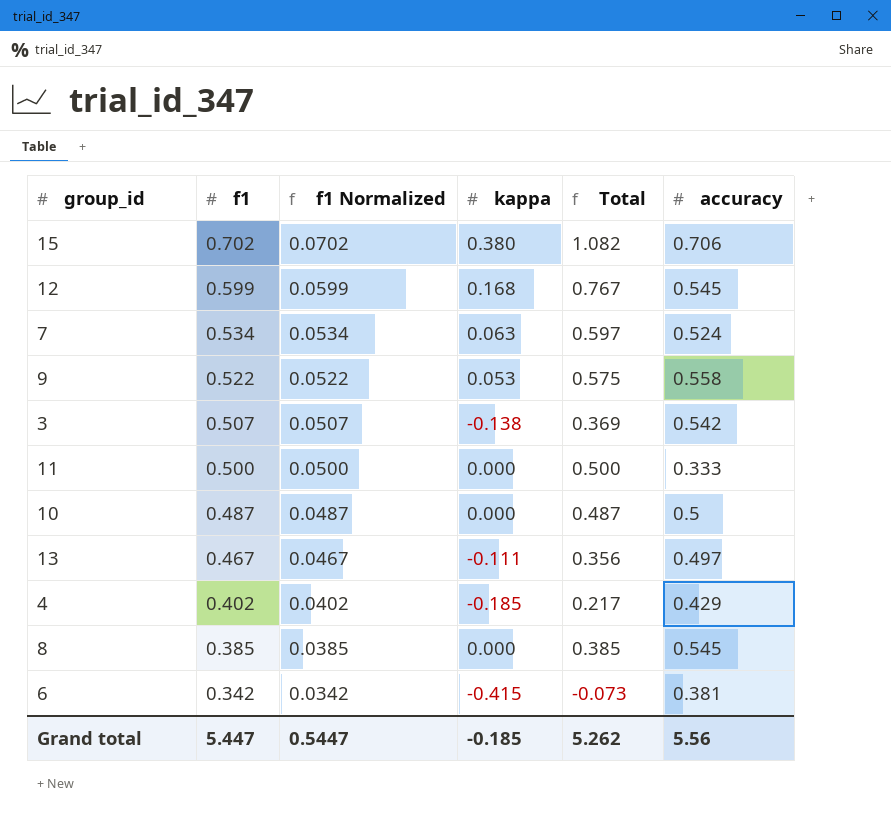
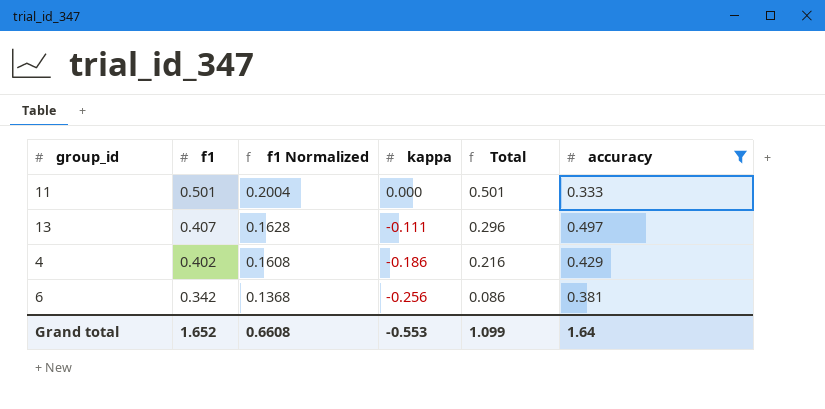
filter: none -> accuracy <= 0.497
column f1 Normalized | formula: [f1] * 0.1 -> [f1] * 0.4
11 | f1: 0.500 -> 0.501
11 | Total: 0.500 -> 0.501
13 | f1: 0.467 -> 0.407
13 | Total: 0.356 -> 0.296
4 | kappa: -0.185 -> -0.186
4 | Total: 0.217 -> 0.216
6 | kappa: -0.415 -> -0.256
6 | Total: -0.073 -> 0.086
Grand total | f1: 5.447 -> 1.652
Grand total | f1 Normalized: 0.5447 -> 0.6608
Grand total | kappa: -0.185 -> -0.553
Grand total | Total: 5.262 -> 1.099
Grand total | accuracy: 5.56 -> 1.64

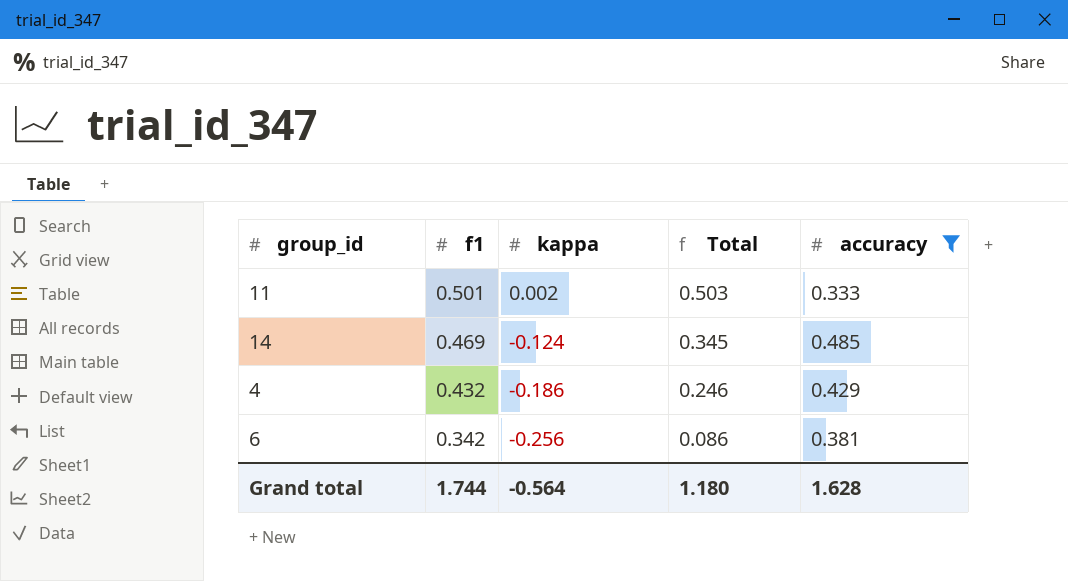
column f1 Normalized | formula: [f1] * 0.4 -> none
row 13: 0.407 | 0.1628 | -0.111 | 0.296 | 0.497 -> none
11 | kappa: 0.000 -> 0.002
11 | Total: 0.501 -> 0.503
row 14: none -> 0.469 | -0.124 | 0.345 | 0.485
4 | f1: 0.402 -> 0.432
4 | Total: 0.216 -> 0.246
Grand total | f1: 1.652 -> 1.744
Grand total | kappa: -0.553 -> -0.564
Grand total | Total: 1.099 -> 1.180
Grand total | accuracy: 1.64 -> 1.628

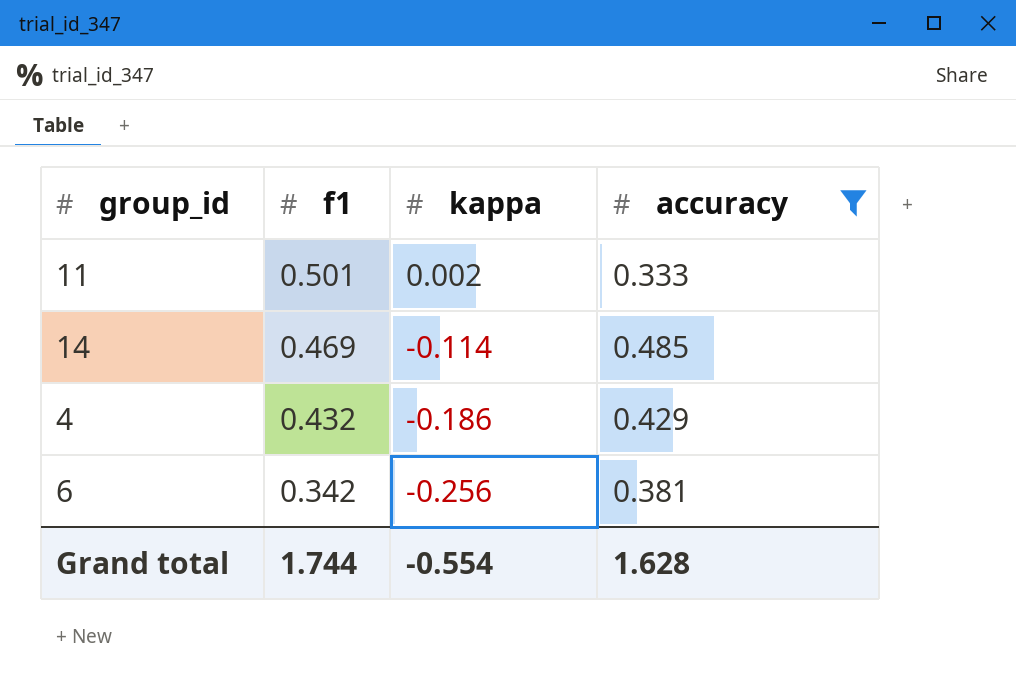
column Total | formula: [f1] + [kappa] -> none
14 | kappa: -0.124 -> -0.114
Grand total | kappa: -0.564 -> -0.554

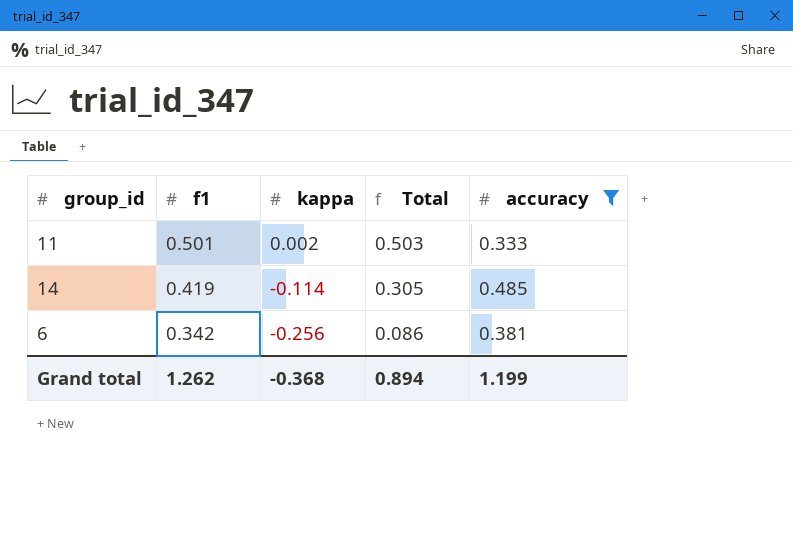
column Total | formula: none -> [f1] + [kappa]
row 4: 0.432 | -0.186 | 0.429 -> none
14 | f1: 0.469 -> 0.419
Grand total | f1: 1.744 -> 1.262
Grand total | kappa: -0.554 -> -0.368
Grand total | accuracy: 1.628 -> 1.199

